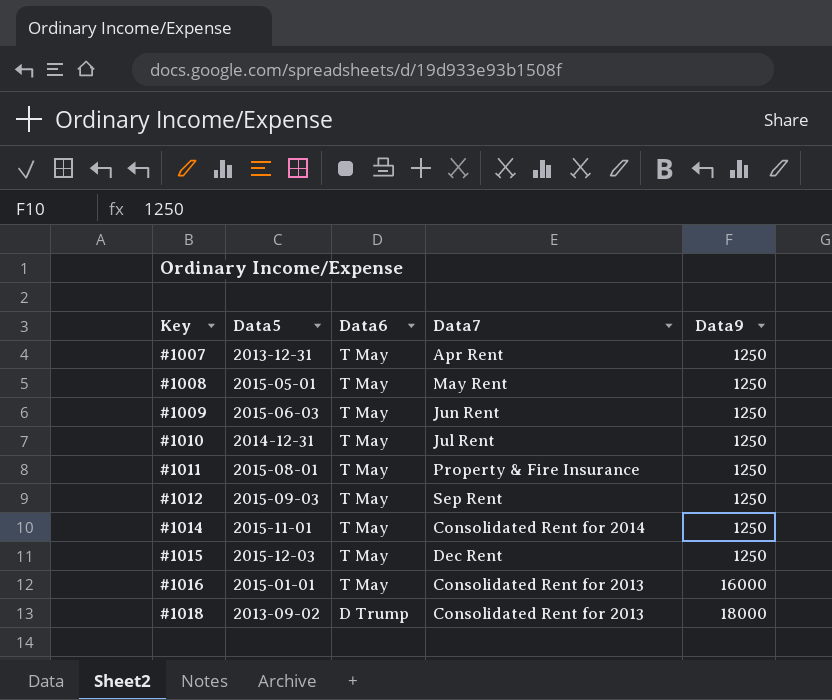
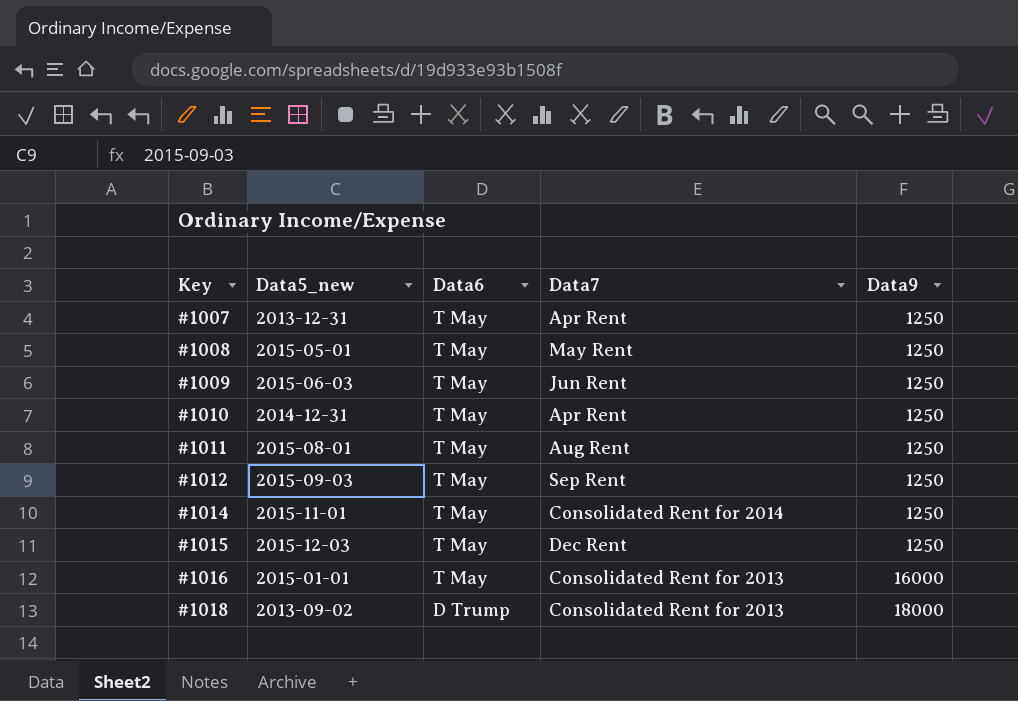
column name: Data5 -> Data5_new
#1010 | Data7: Jul Rent -> Apr Rent
#1011 | Data7: Property & Fire Insurance -> Aug Rent

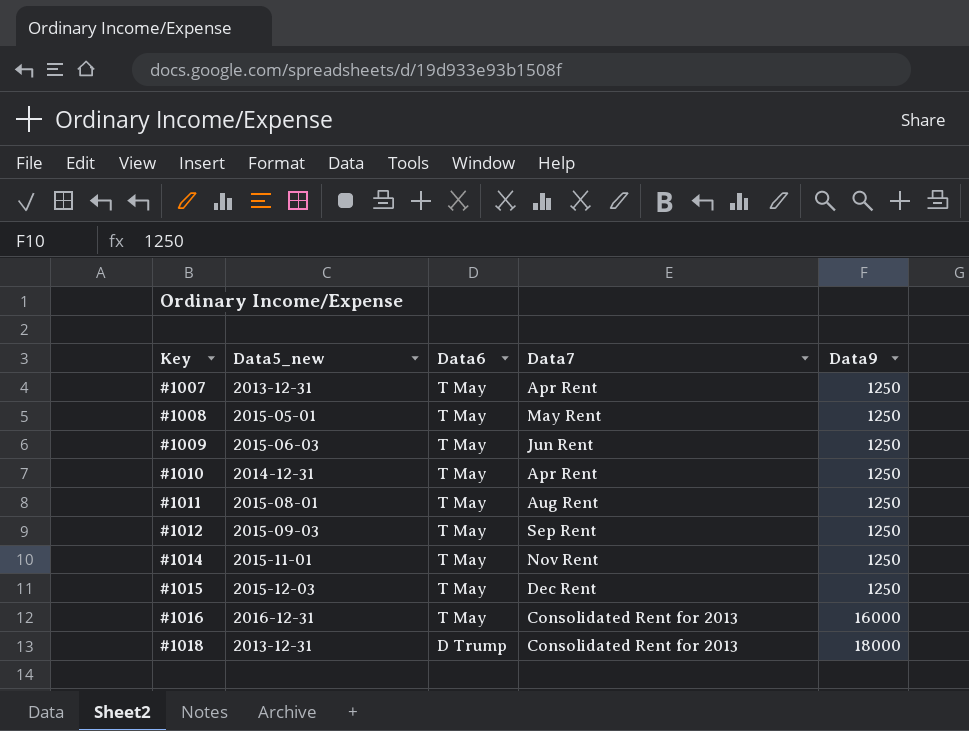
#1014 | Data7: Consolidated Rent for 2014 -> Nov Rent
#1016 | Data5_new: 2015-01-01 -> 2016-12-31
#1018 | Data5_new: 2013-09-02 -> 2013-12-31

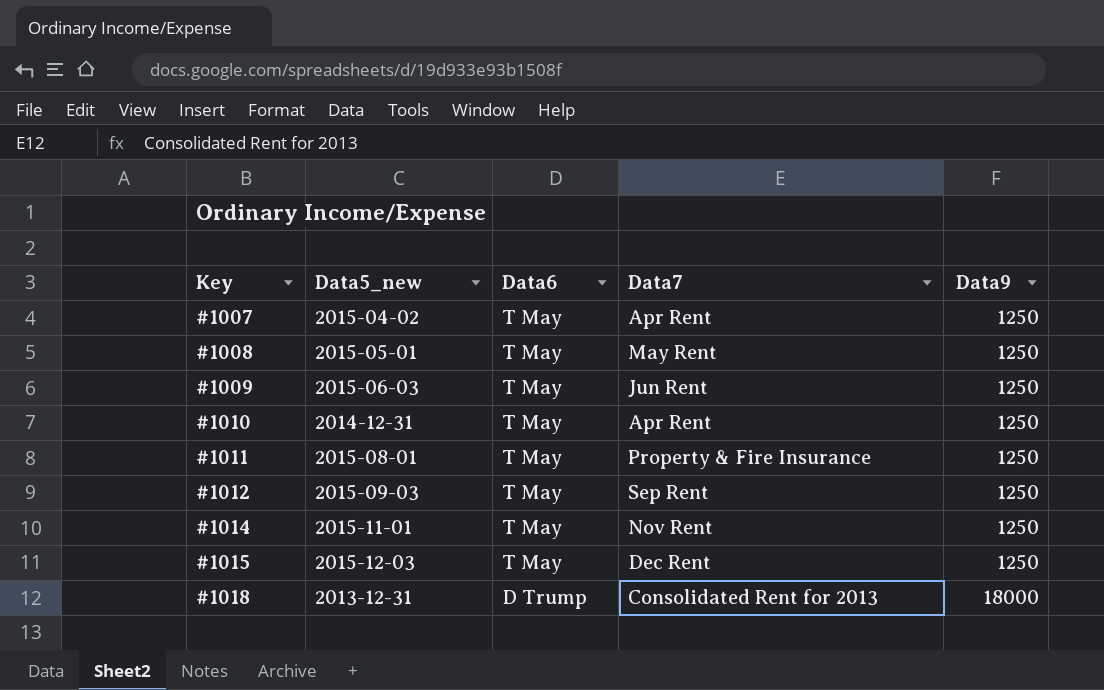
row #1016: 2016-12-31 | T May | Consolidated Rent for 2013 | 16000 -> none
#1007 | Data5_new: 2013-12-31 -> 2015-04-02
#1011 | Data7: Aug Rent -> Property & Fire Insurance

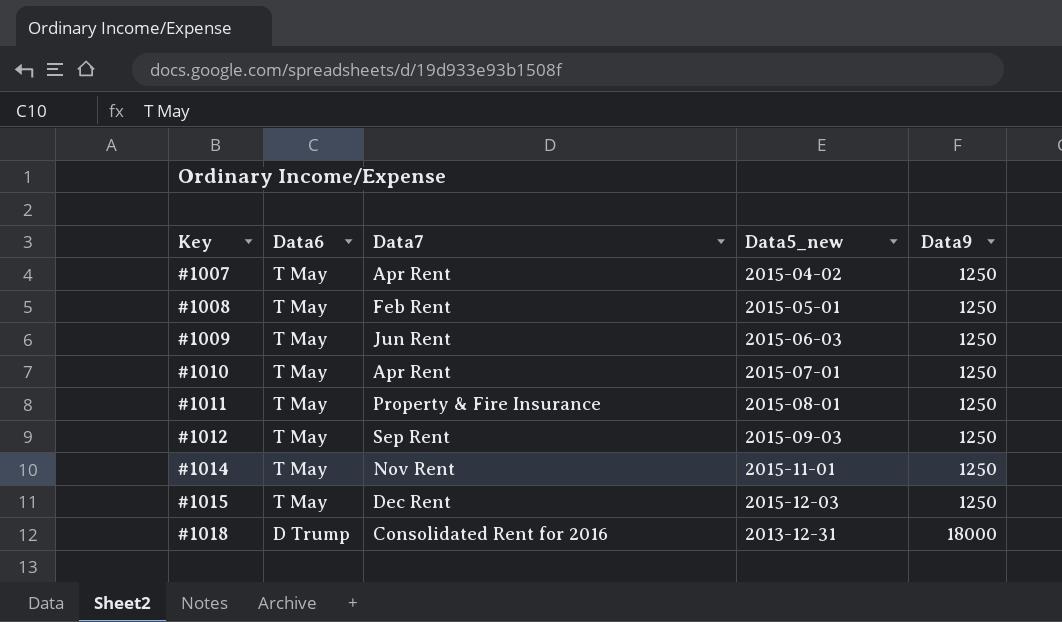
column Data5_new | position: 2 -> 4
#1008 | Data7: May Rent -> Feb Rent
#1010 | Data5_new: 2014-12-31 -> 2015-07-01
#1018 | Data7: Consolidated Rent for 2013 -> Consolidated Rent for 2016

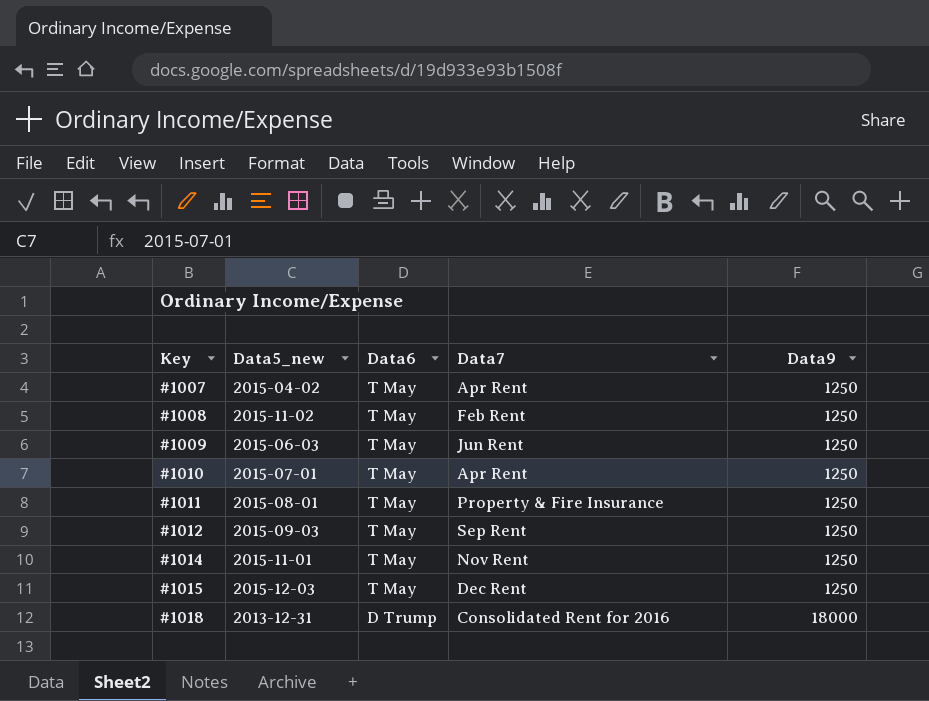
column Data5_new | position: 4 -> 2
#1008 | Data5_new: 2015-05-01 -> 2015-11-02

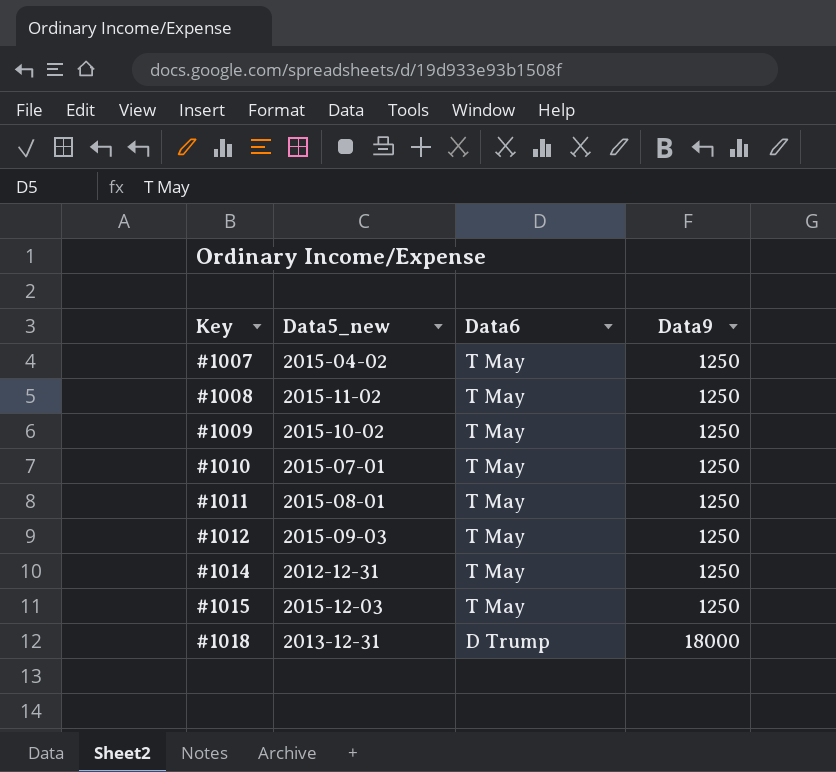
column Data7 | position: 4 -> none
#1009 | Data5_new: 2015-06-03 -> 2015-10-02
#1014 | Data5_new: 2015-11-01 -> 2012-12-31

